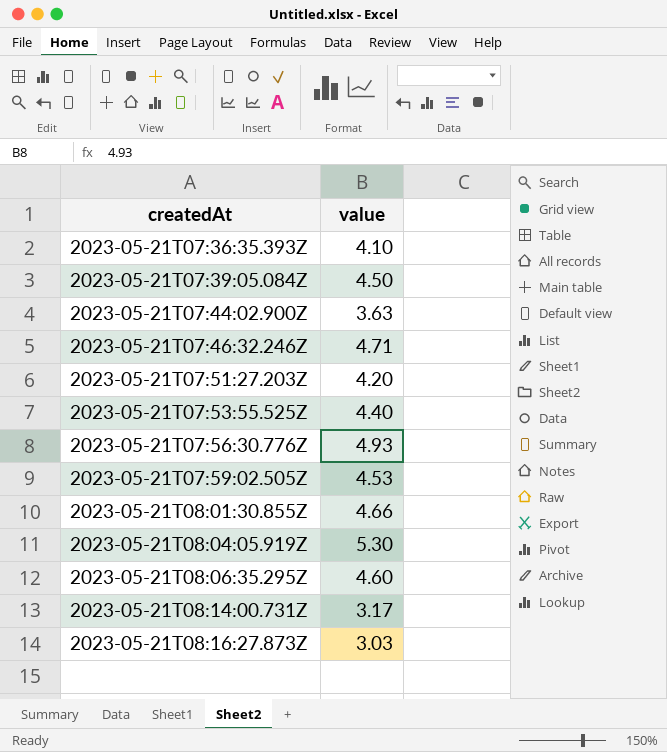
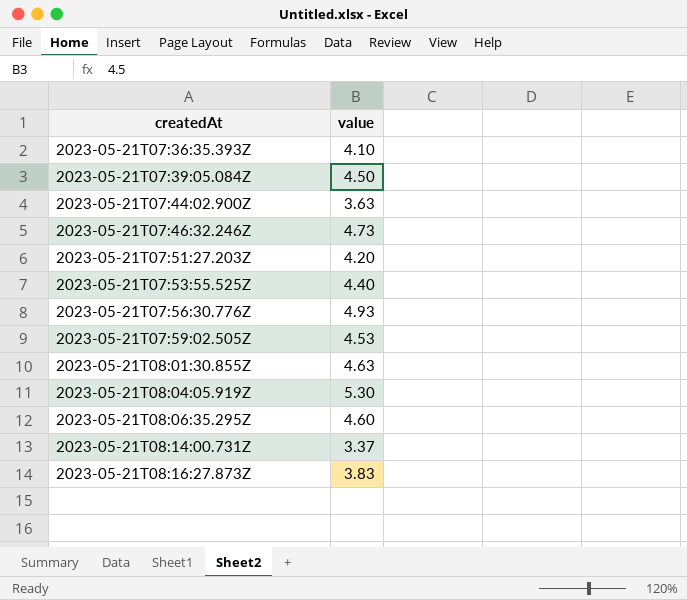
2023-05-21T07:46:32.246Z | value: 4.71 -> 4.73
2023-05-21T08:01:30.855Z | value: 4.66 -> 4.63
2023-05-21T08:14:00.731Z | value: 3.17 -> 3.37
2023-05-21T08:16:27.873Z | value: 3.03 -> 3.83

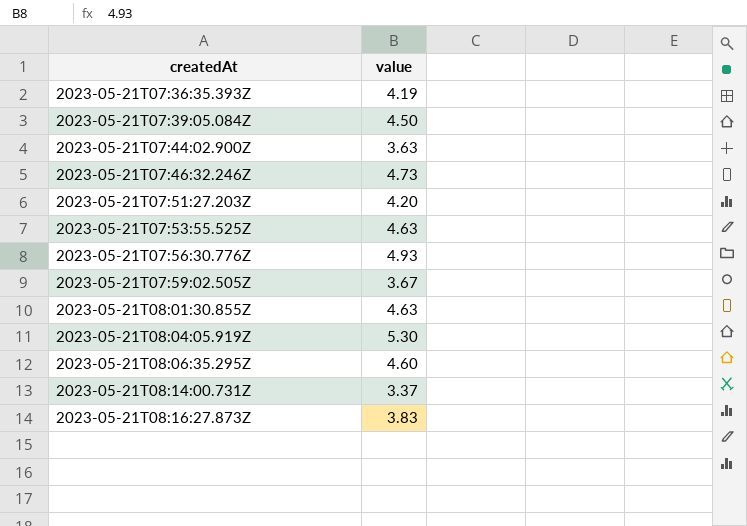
2023-05-21T07:36:35.393Z | value: 4.10 -> 4.19
2023-05-21T07:53:55.525Z | value: 4.40 -> 4.63
2023-05-21T07:59:02.505Z | value: 4.53 -> 3.67

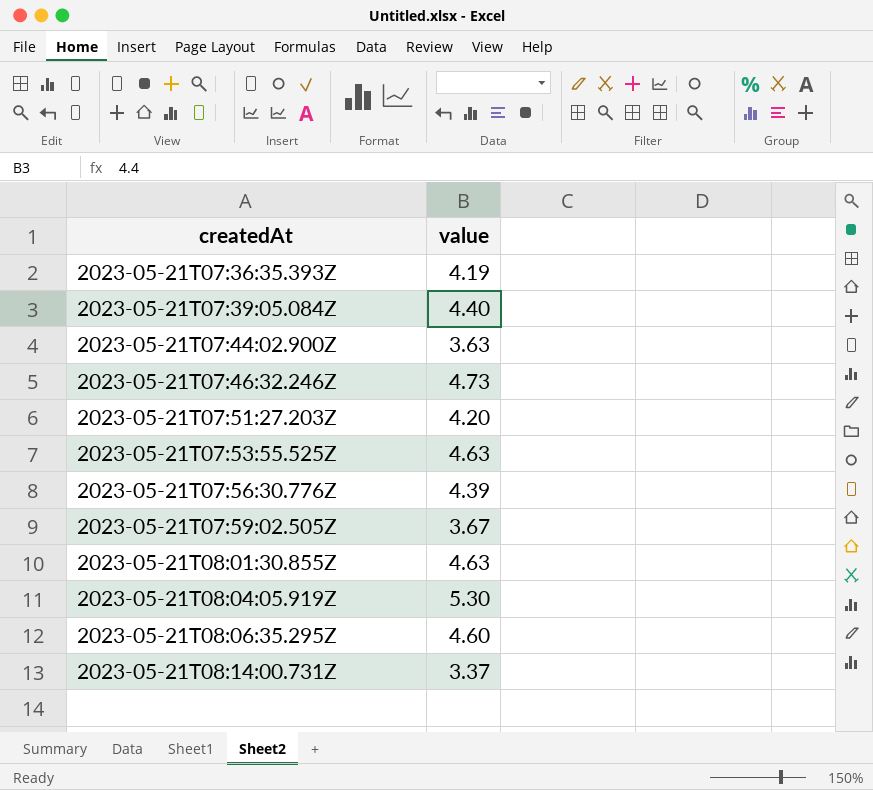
row 2023-05-21T08:16:27.873Z: 3.83 -> none
2023-05-21T07:39:05.084Z | value: 4.50 -> 4.40
2023-05-21T07:56:30.776Z | value: 4.93 -> 4.39

